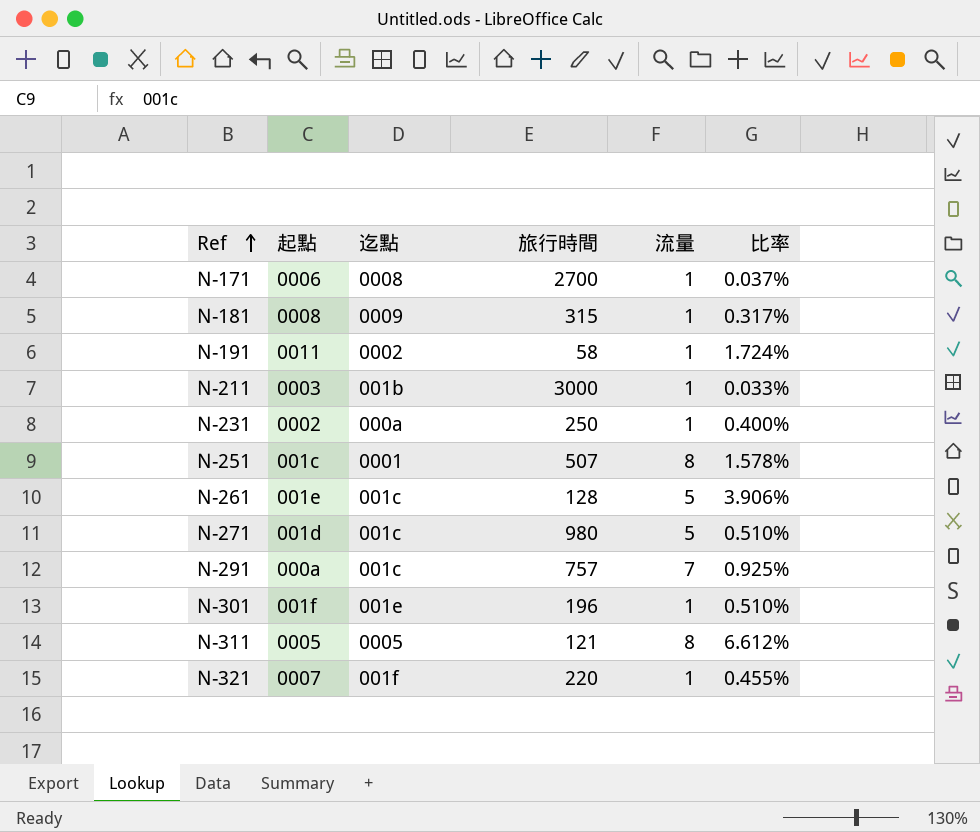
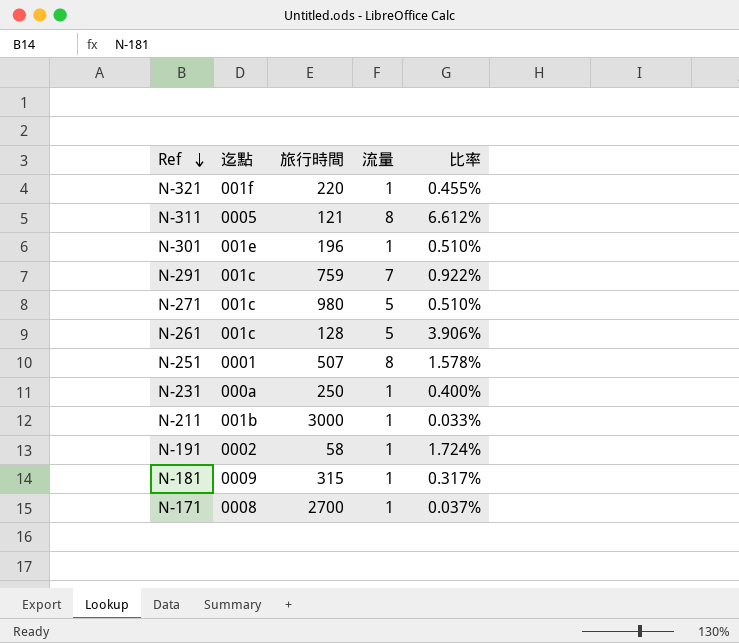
row order: Ref ascending -> Ref descending
column 起點 | position: 2 -> none
N-291 | 旅行時間: 757 -> 759
N-291 | 比率: 0.925% -> 0.922%

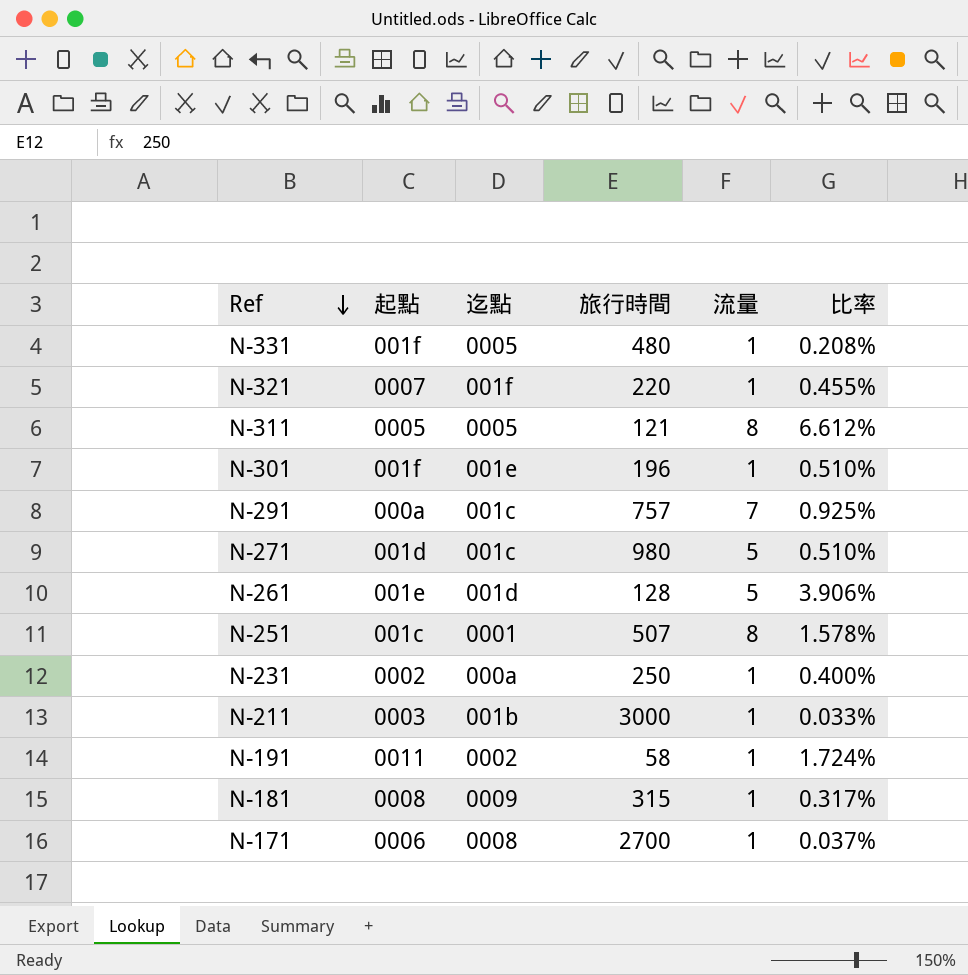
column 起點 | position: none -> 2
row N-331: none -> 001f | 0005 | 480 | 1 | 0.208%
N-291 | 旅行時間: 759 -> 757
N-291 | 比率: 0.922% -> 0.925%
N-261 | 迄點: 001c -> 001d

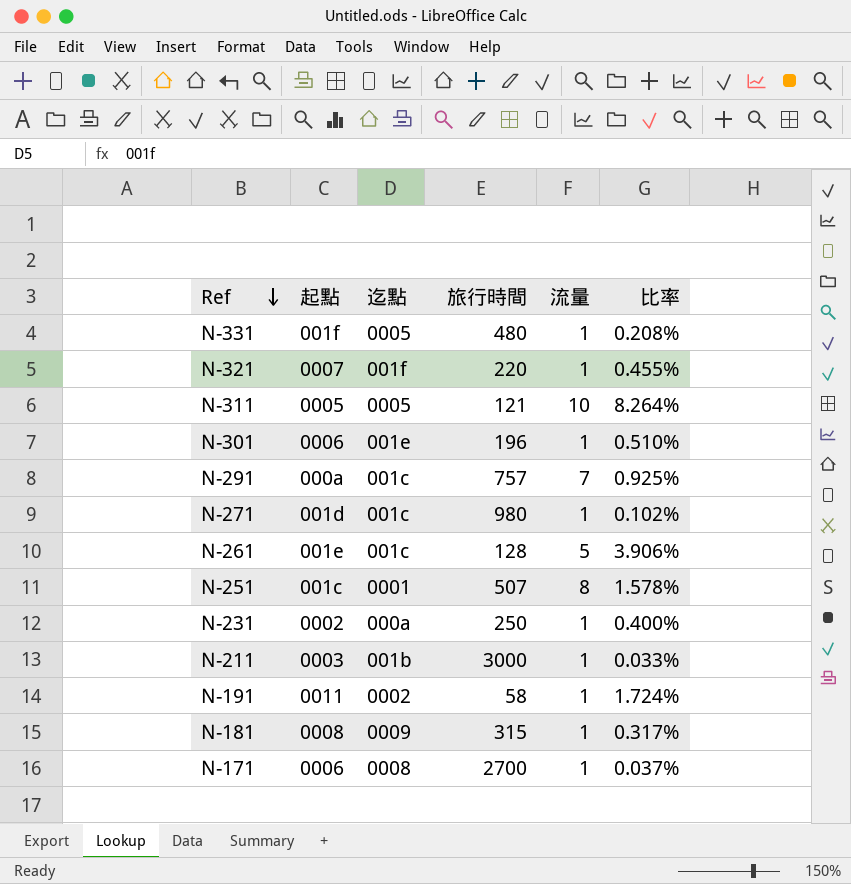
N-311 | 流量: 8 -> 10
N-311 | 比率: 6.612% -> 8.264%
N-301 | 起點: 001f -> 0006
N-271 | 流量: 5 -> 1
N-271 | 比率: 0.510% -> 0.102%
N-261 | 迄點: 001d -> 001c

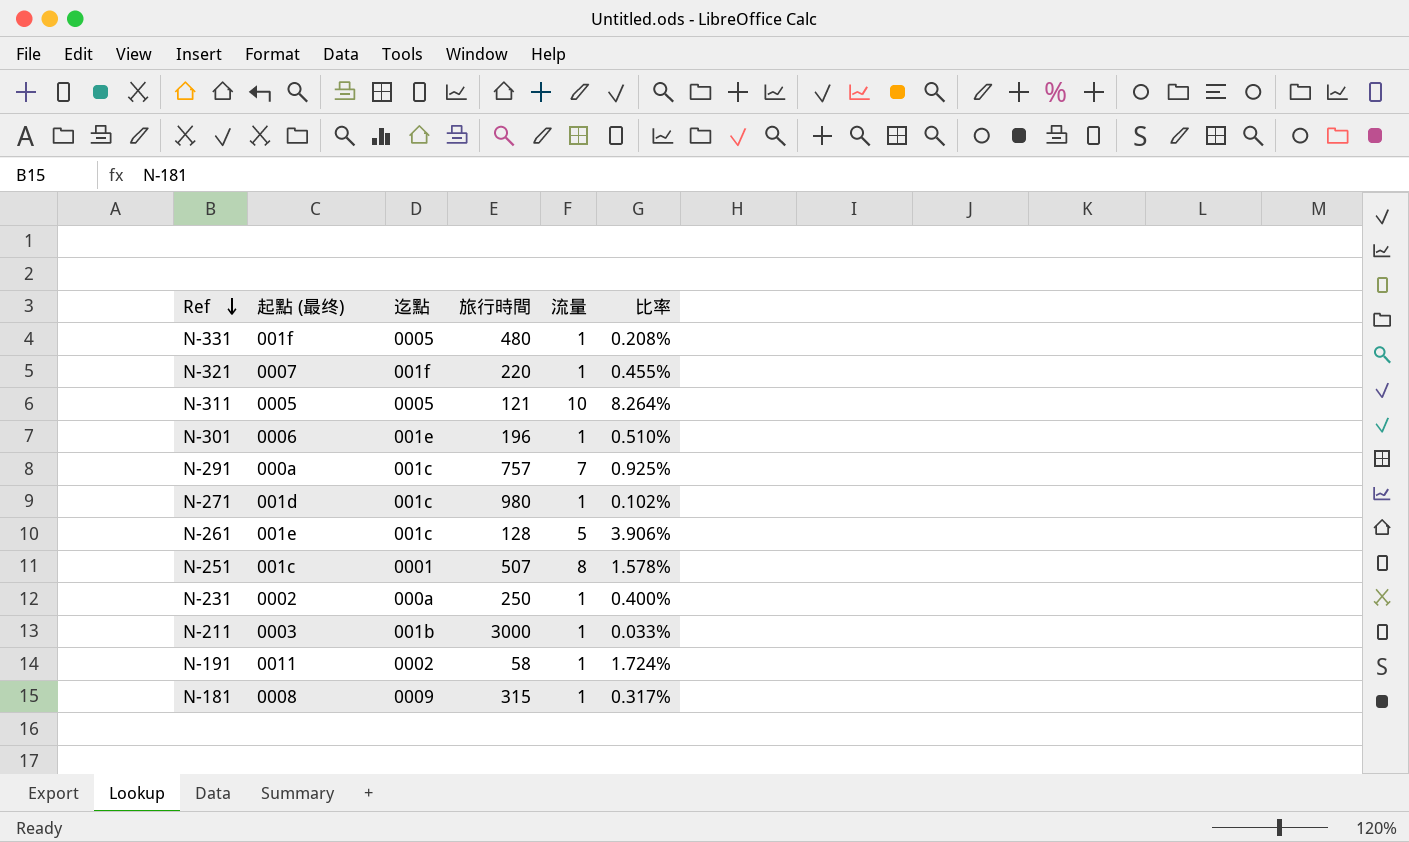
column name: 起點 -> 起點 (最终)
row N-171: 0006 | 0008 | 2700 | 1 | 0.037% -> none

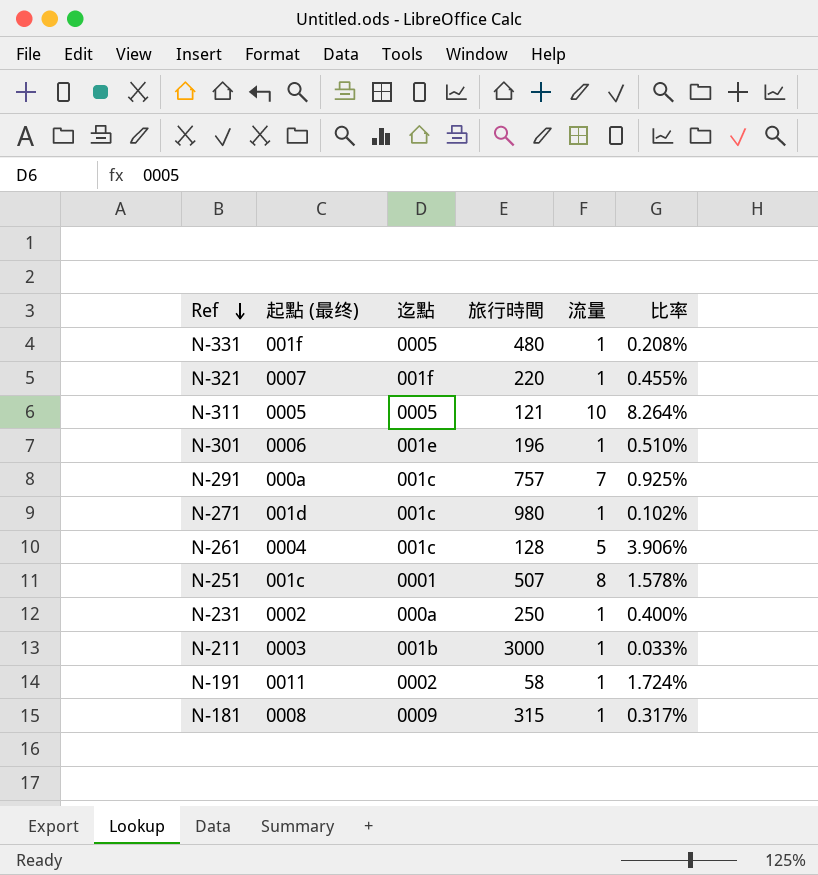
N-261 | 起點 (最终): 001e -> 0004

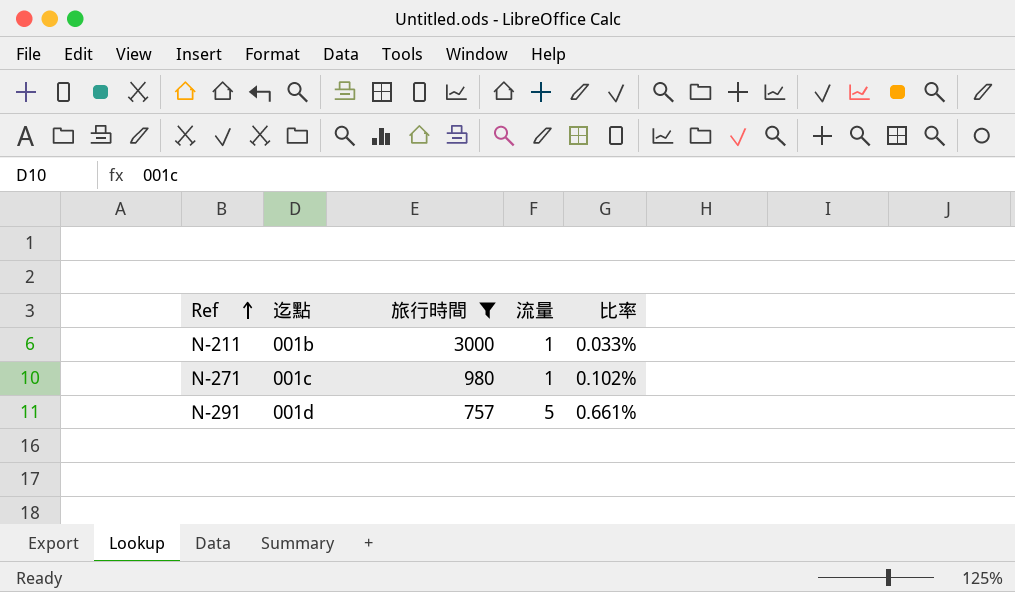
filter: none -> 旅行時間 >= 757
row order: Ref descending -> Ref ascending
column 起點 (最终) | position: 2 -> none
N-291 | 迄點: 001c -> 001d
N-291 | 流量: 7 -> 5
N-291 | 比率: 0.925% -> 0.661%

